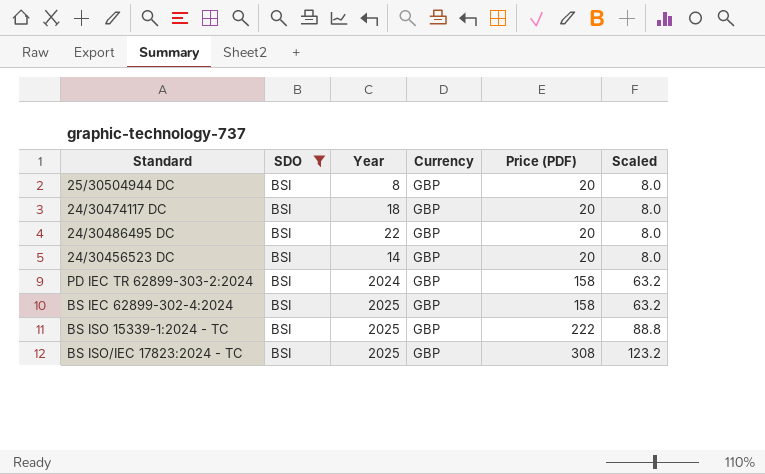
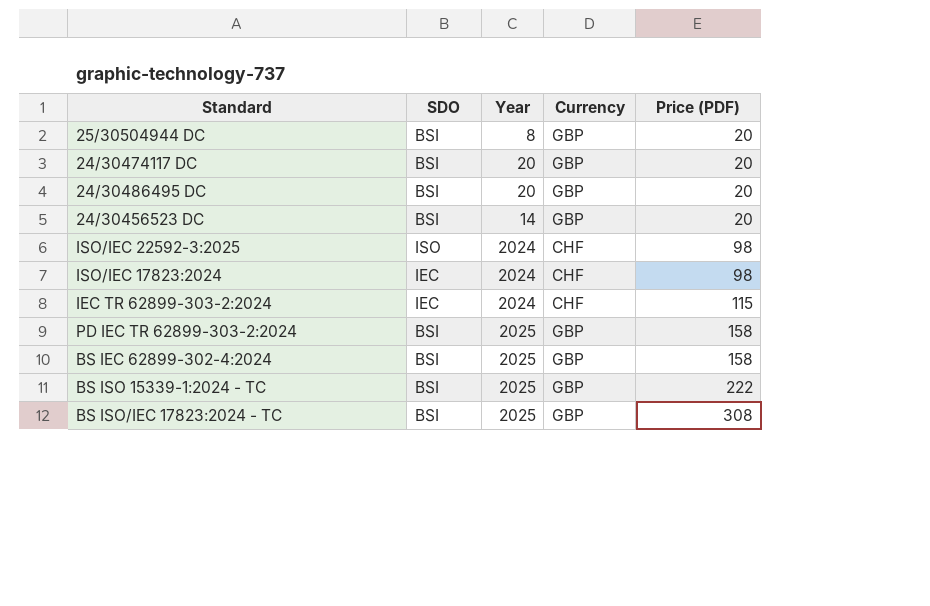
filter: SDO = BSI -> none
column Scaled | formula: [Price (PDF)] * 0.4 -> none
24/30474117 DC | Year: 18 -> 20
24/30486495 DC | Year: 22 -> 20
PD IEC TR 62899-303-2:2024 | Year: 2024 -> 2025

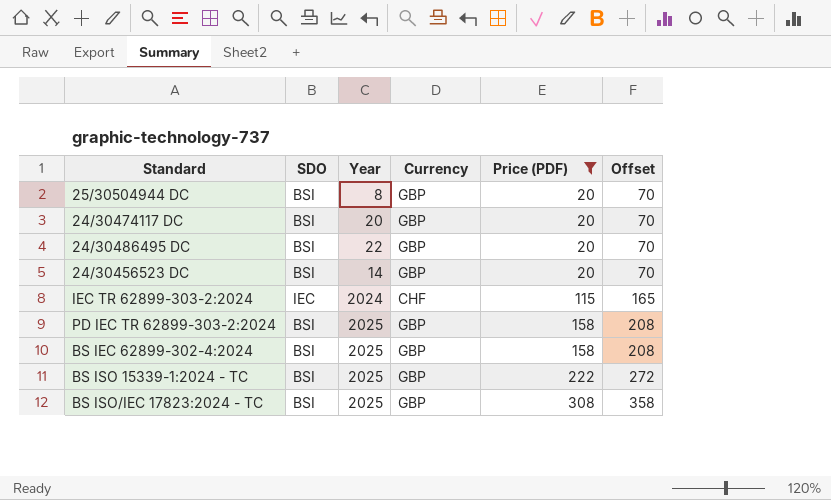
filter: none -> Price (PDF) != 98
column Offset | formula: none -> [Price (PDF)] + 50
24/30486495 DC | Year: 20 -> 22

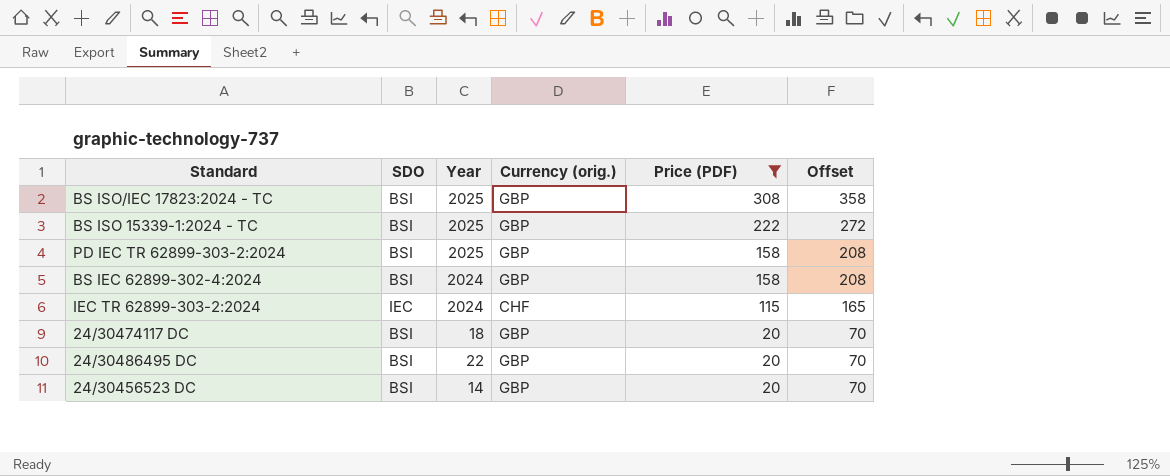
row order: Price (PDF) ascending -> Price (PDF) descending
column name: Currency -> Currency (orig.)
row 25/30504944 DC: BSI | 8 | GBP | 20 | 70 -> none
BS IEC 62899-302-4:2024 | Year: 2025 -> 2024
24/30474117 DC | Year: 20 -> 18

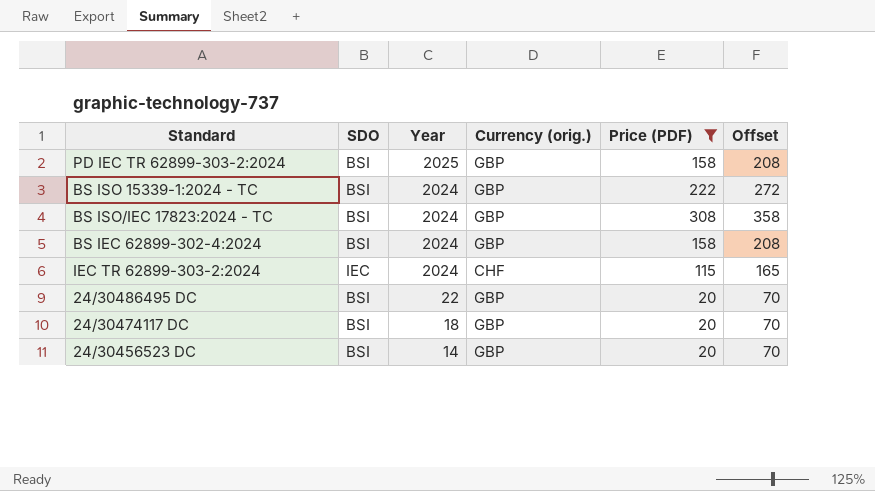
row order: Price (PDF) descending -> Year descending
BS ISO 15339-1:2024 - TC | Year: 2025 -> 2024
BS ISO/IEC 17823:2024 - TC | Year: 2025 -> 2024

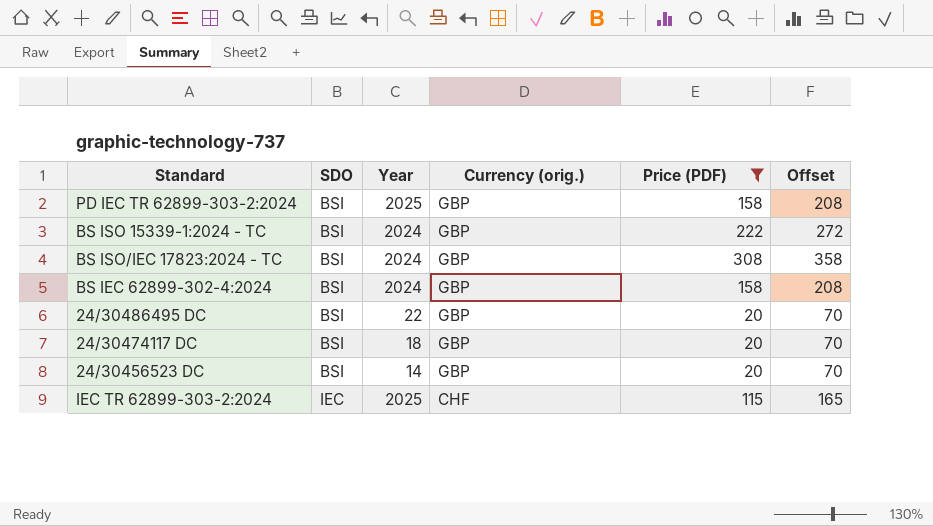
row order: Year descending -> SDO ascending
IEC TR 62899-303-2:2024 | Year: 2024 -> 2025

